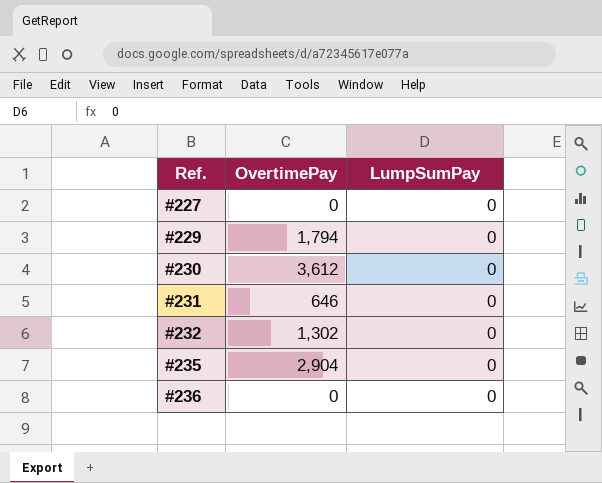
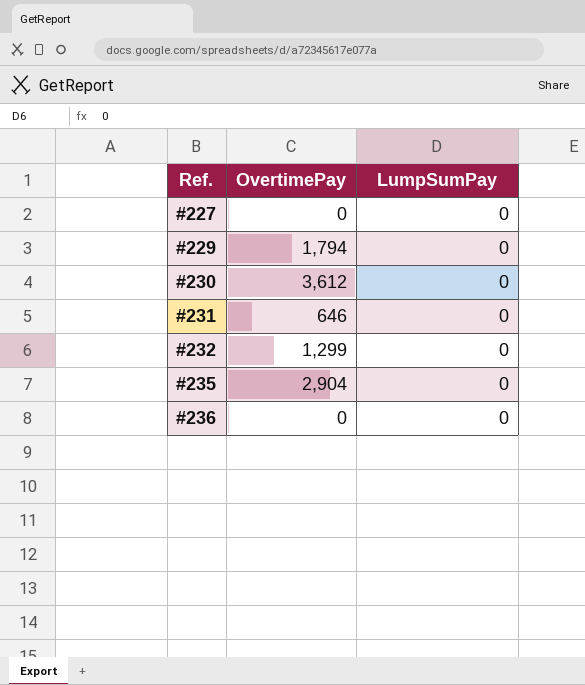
#232 | OvertimePay: 1,302 -> 1,299

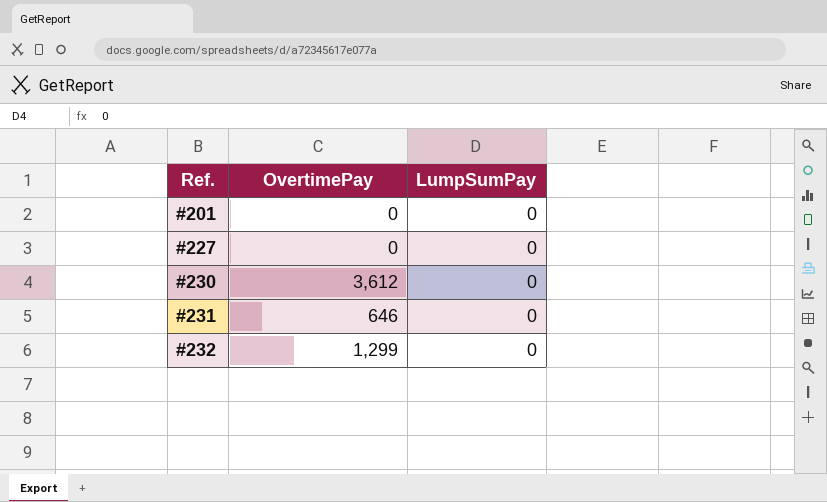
row #229: 1,794 | 0 -> none
row #235: 2,904 | 0 -> none
row #236: 0 | 0 -> none
row #201: none -> 0 | 0

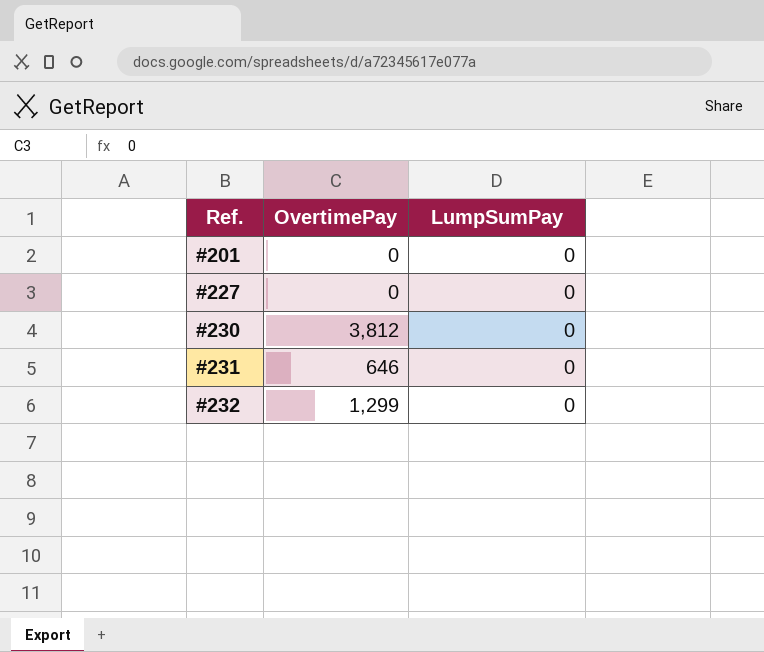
#230 | OvertimePay: 3,612 -> 3,812

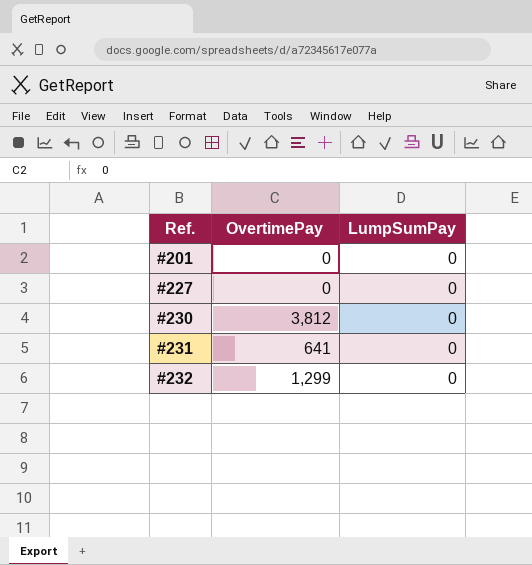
#231 | OvertimePay: 646 -> 641

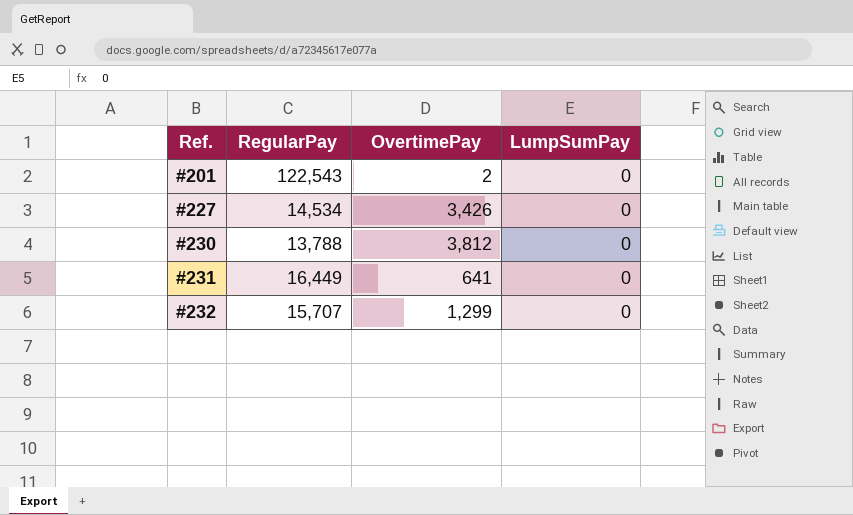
column RegularPay | position: none -> 2
#201 | OvertimePay: 0 -> 2
#227 | OvertimePay: 0 -> 3,426

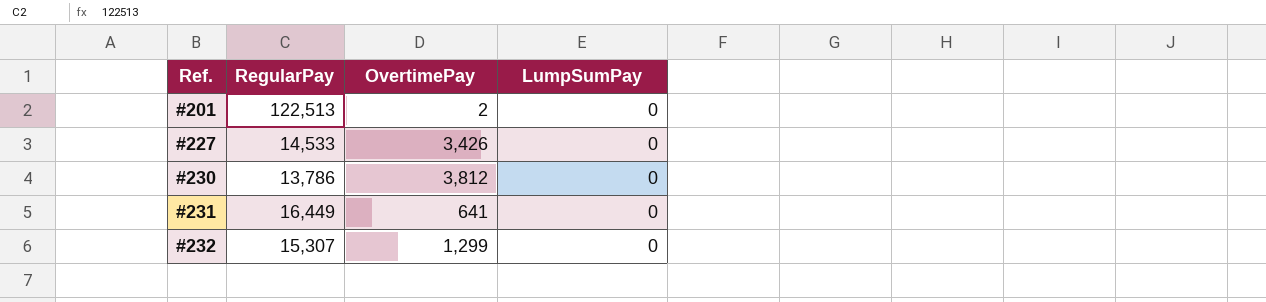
#201 | RegularPay: 122,543 -> 122,513
#227 | RegularPay: 14,534 -> 14,533
#230 | RegularPay: 13,788 -> 13,786
#232 | RegularPay: 15,707 -> 15,307

